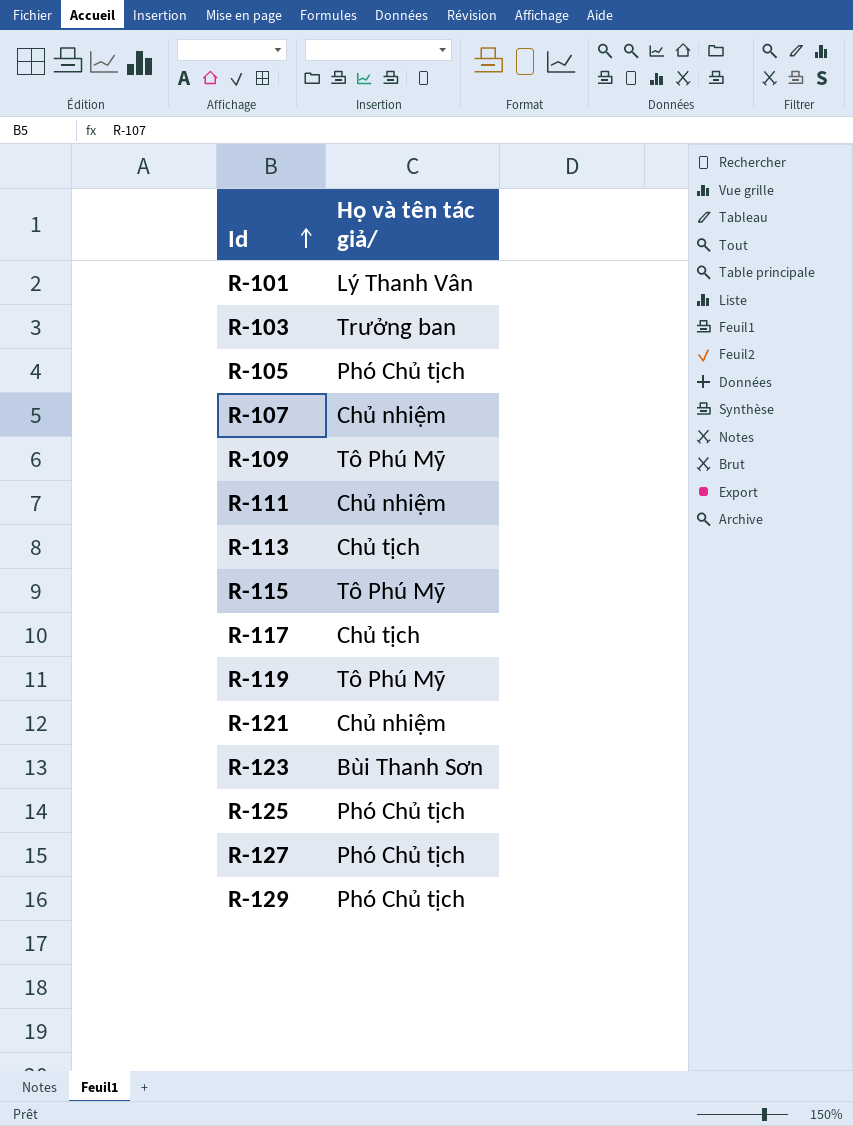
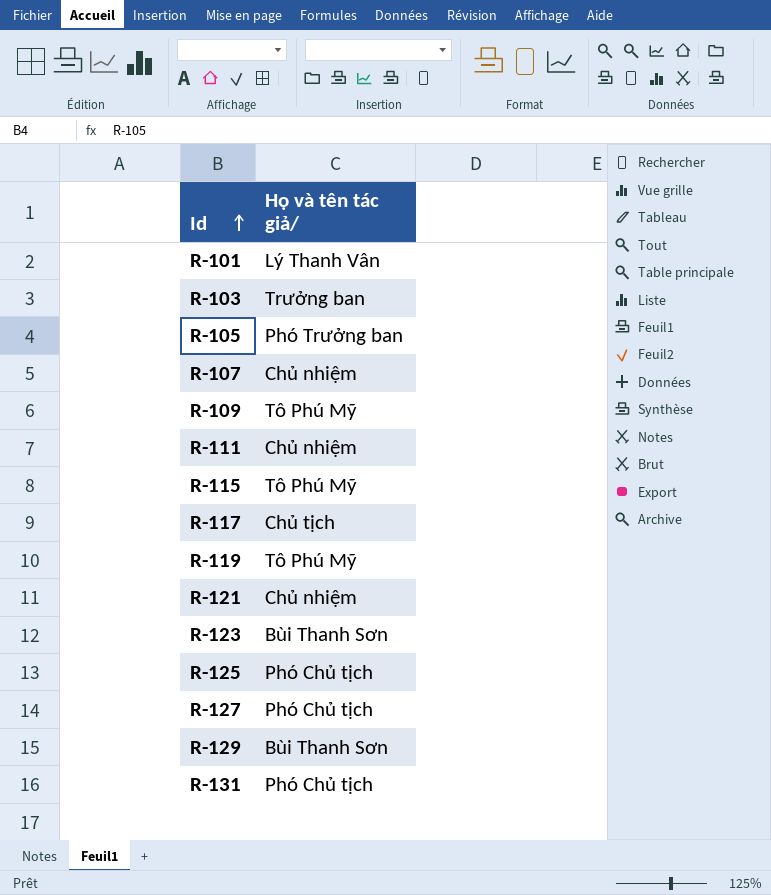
row R-113: Chủ tịch -> none
R-105 | Họ và tên tác giả/: Phó Chủ tịch -> Phó Trưởng ban
R-129 | Họ và tên tác giả/: Phó Chủ tịch -> Bùi Thanh Sơn
row R-131: none -> Phó Chủ tịch

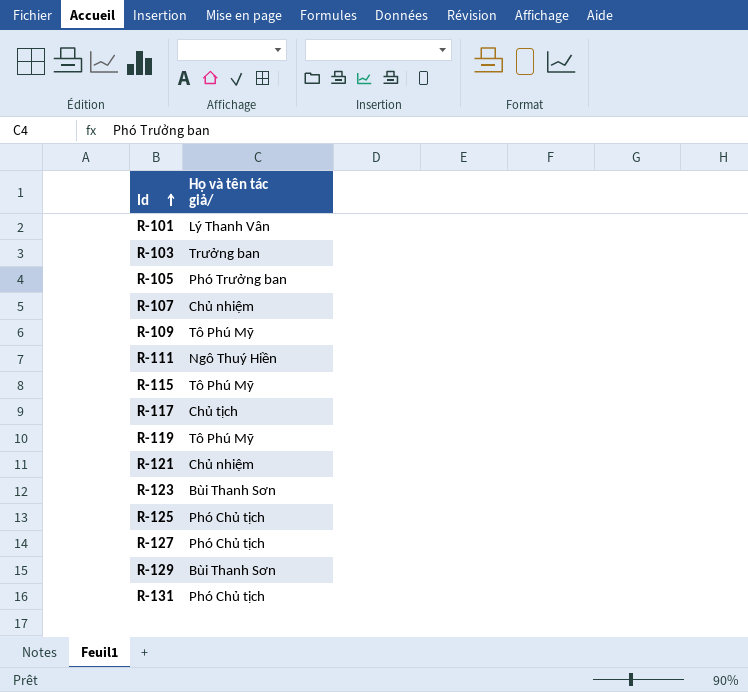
R-111 | Họ và tên tác giả/: Chủ nhiệm -> Ngô Thuý Hiền

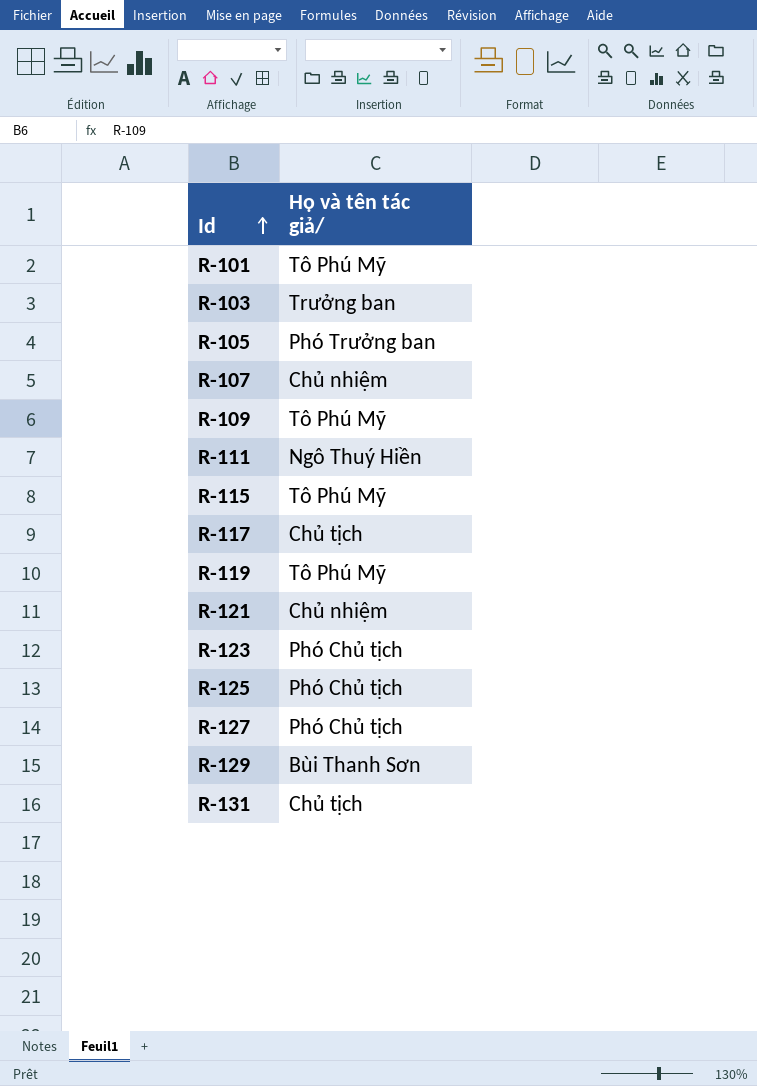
R-101 | Họ và tên tác giả/: Lý Thanh Vân -> Tô Phú Mỹ
R-123 | Họ và tên tác giả/: Bùi Thanh Sơn -> Phó Chủ tịch
R-131 | Họ và tên tác giả/: Phó Chủ tịch -> Chủ tịch

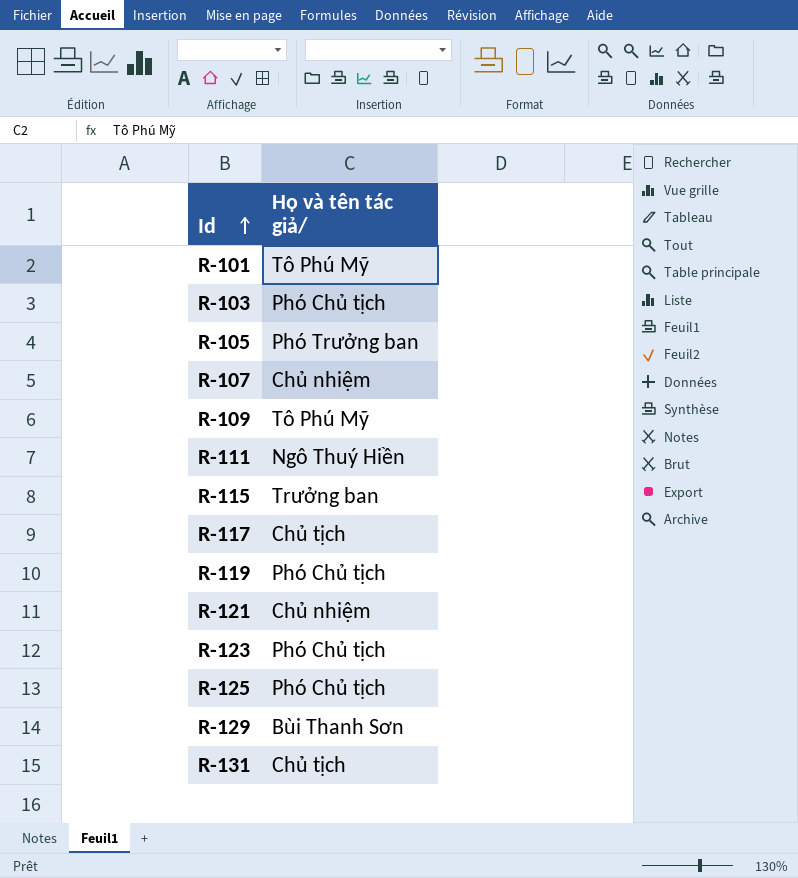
row R-127: Phó Chủ tịch -> none
R-103 | Họ và tên tác giả/: Trưởng ban -> Phó Chủ tịch
R-115 | Họ và tên tác giả/: Tô Phú Mỹ -> Trưởng ban
R-119 | Họ và tên tác giả/: Tô Phú Mỹ -> Phó Chủ tịch

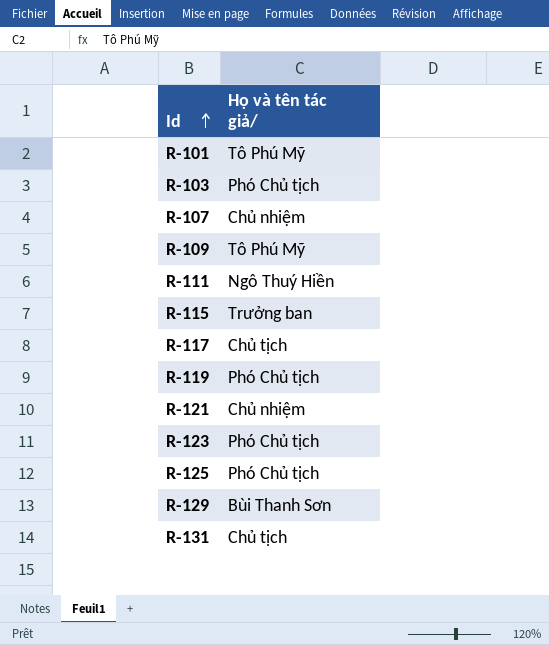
row R-105: Phó Trưởng ban -> none

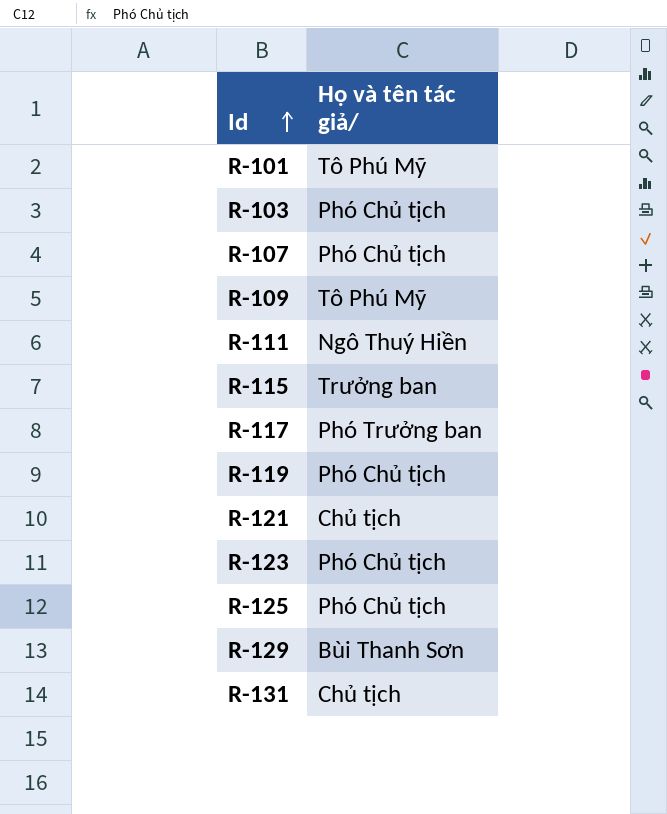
R-107 | Họ và tên tác giả/: Chủ nhiệm -> Phó Chủ tịch
R-117 | Họ và tên tác giả/: Chủ tịch -> Phó Trưởng ban
R-121 | Họ và tên tác giả/: Chủ nhiệm -> Chủ tịch

